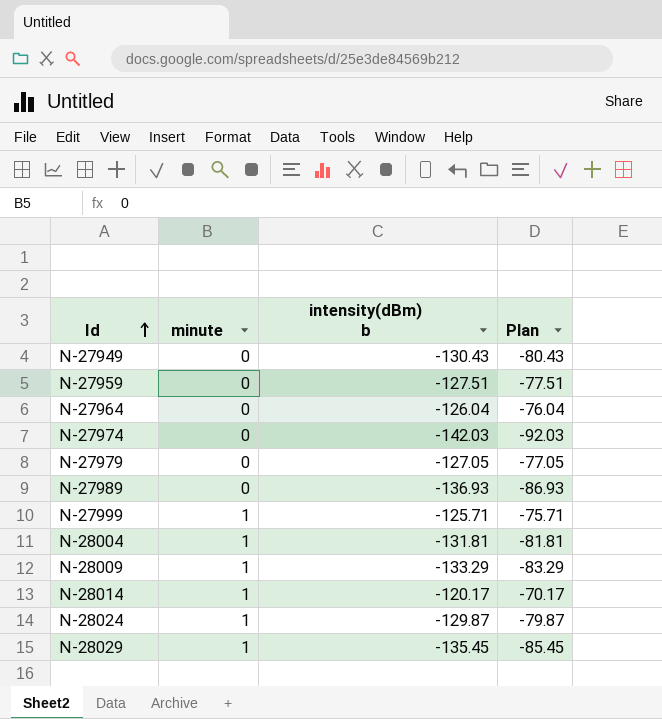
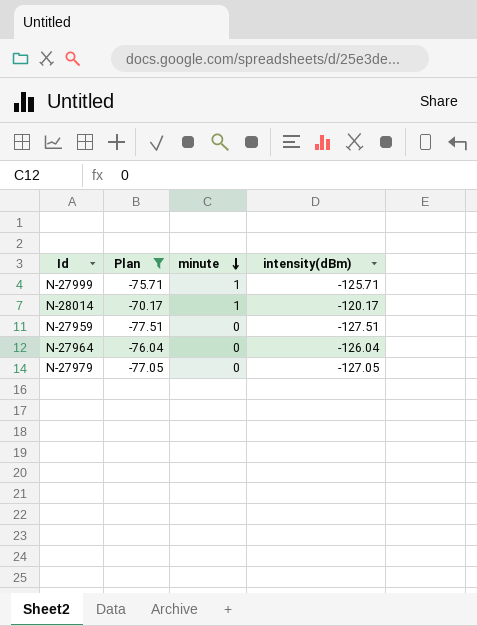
filter: none -> Plan >= -77.51
row order: Id ascending -> minute descending
column Plan | position: 4 -> 2
column name: intensity(dBm) b -> intensity(dBm)

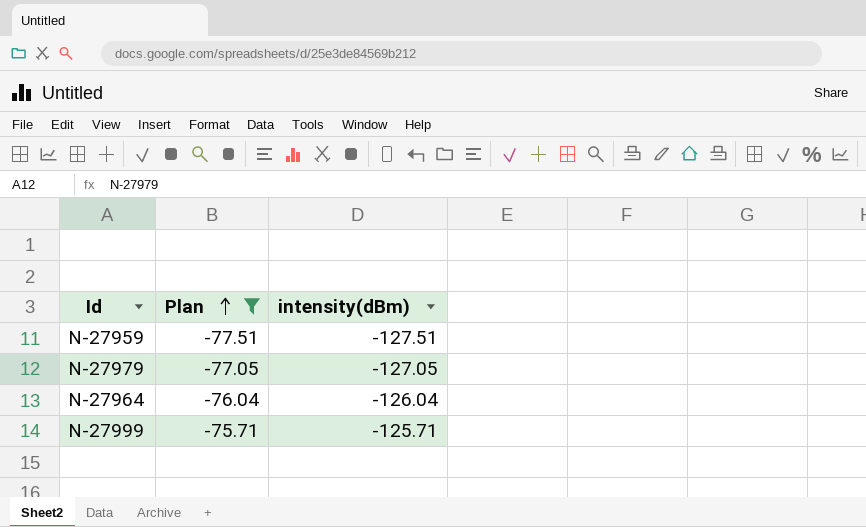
row order: minute descending -> Plan ascending
column minute | position: 3 -> none
row N-28014: -70.17 | 1 | -120.17 -> none

